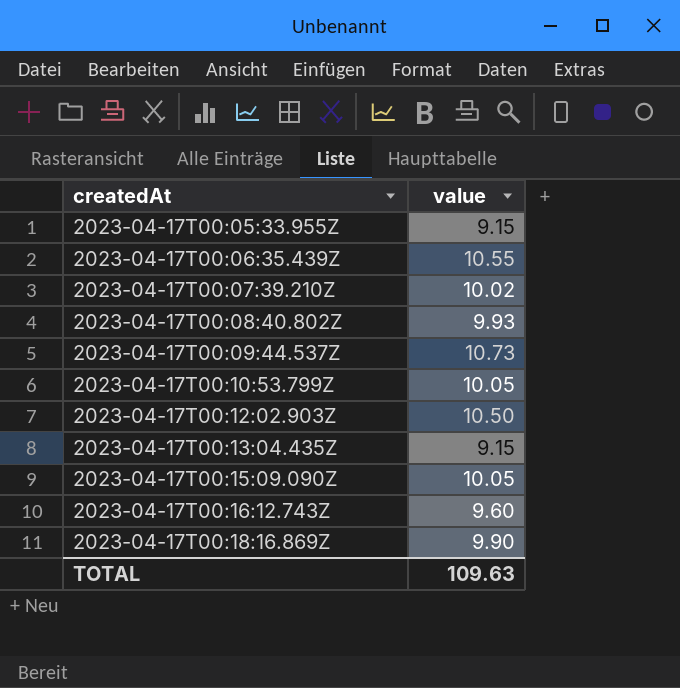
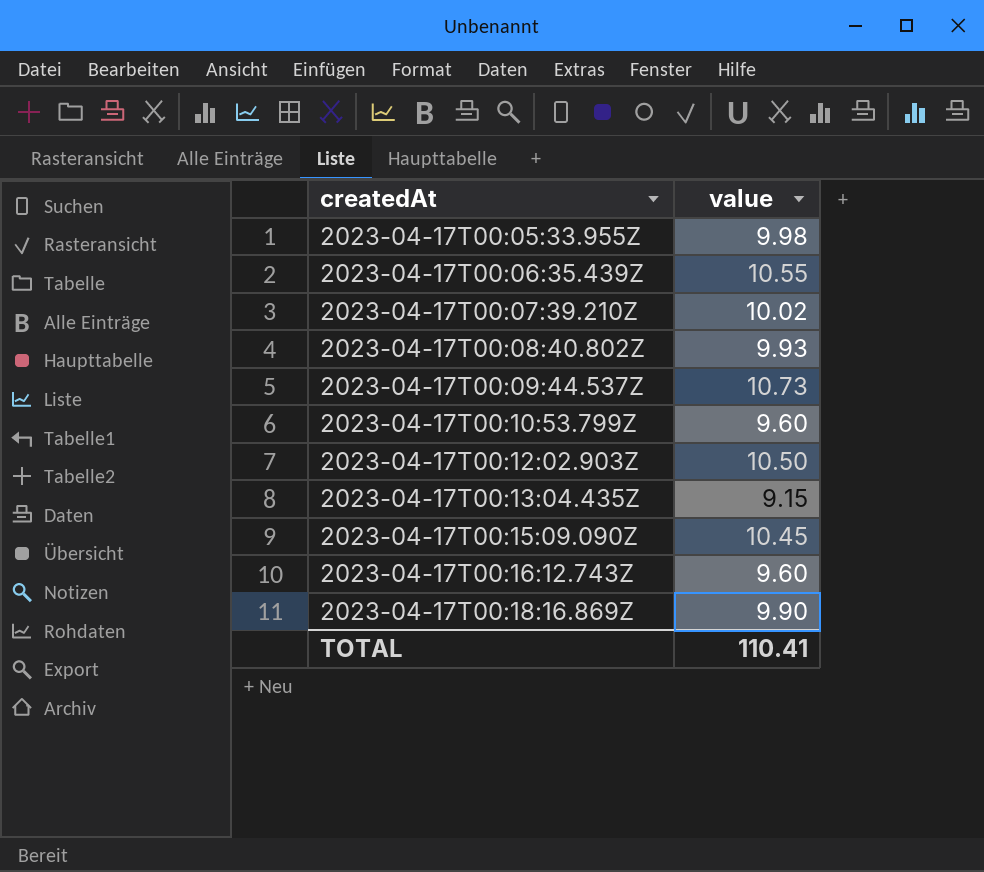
2023-04-17T00:05:33.955Z | value: 9.15 -> 9.98
2023-04-17T00:10:53.799Z | value: 10.05 -> 9.60
2023-04-17T00:15:09.090Z | value: 10.05 -> 10.45
TOTAL | value: 109.63 -> 110.41

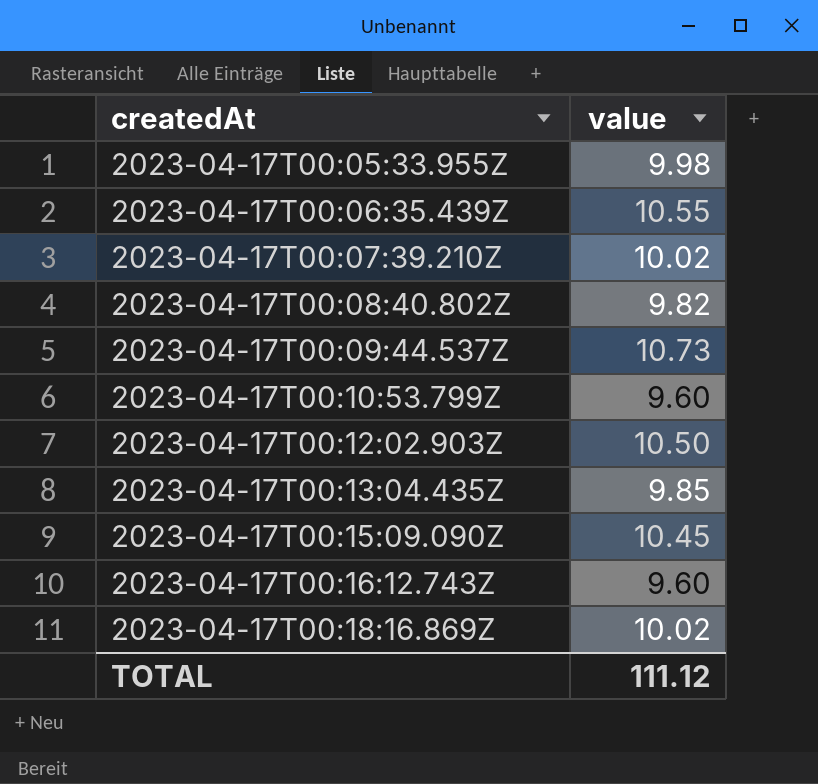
2023-04-17T00:08:40.802Z | value: 9.93 -> 9.82
2023-04-17T00:13:04.435Z | value: 9.15 -> 9.85
2023-04-17T00:18:16.869Z | value: 9.90 -> 10.02
TOTAL | value: 110.41 -> 111.12

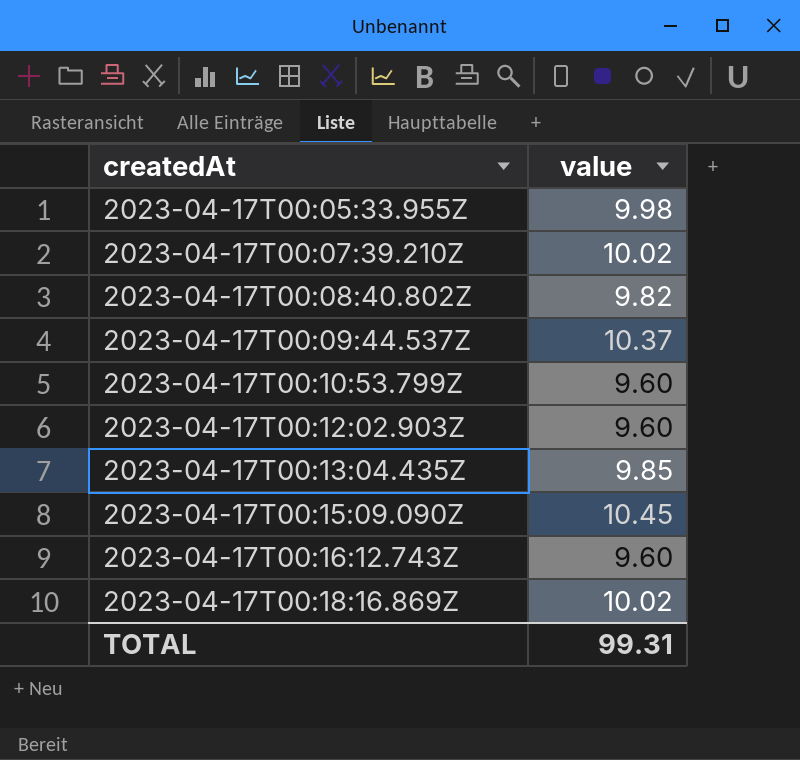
row 2023-04-17T00:06:35.439Z: 10.55 -> none
2023-04-17T00:09:44.537Z | value: 10.73 -> 10.37
2023-04-17T00:12:02.903Z | value: 10.50 -> 9.60
TOTAL | value: 111.12 -> 99.31

